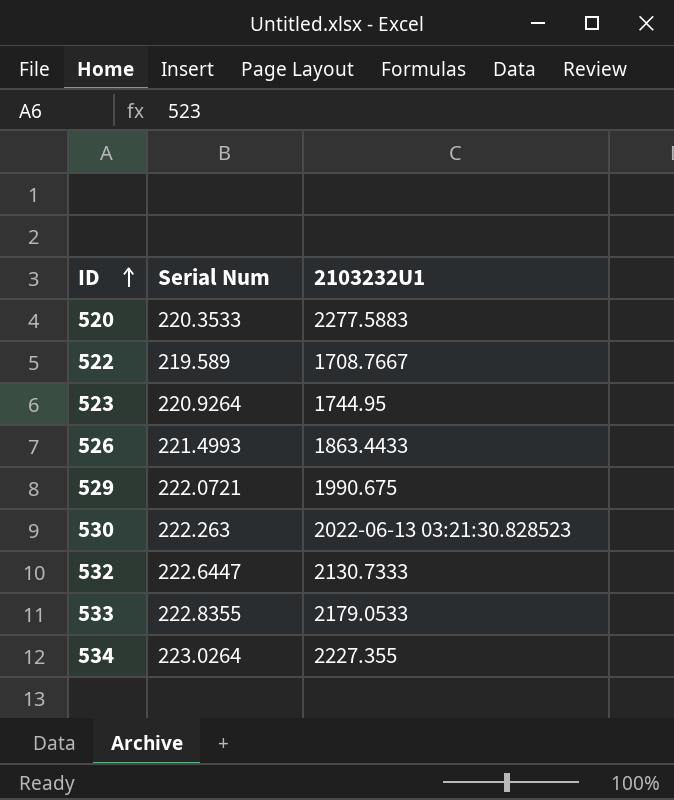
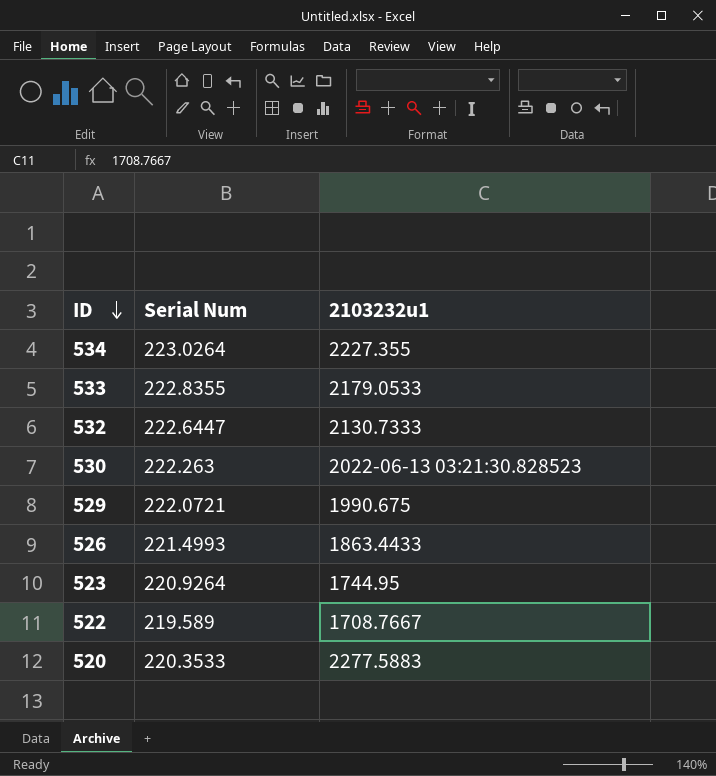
row order: ID ascending -> ID descending
column name: 2103232U1 -> 2103232u1

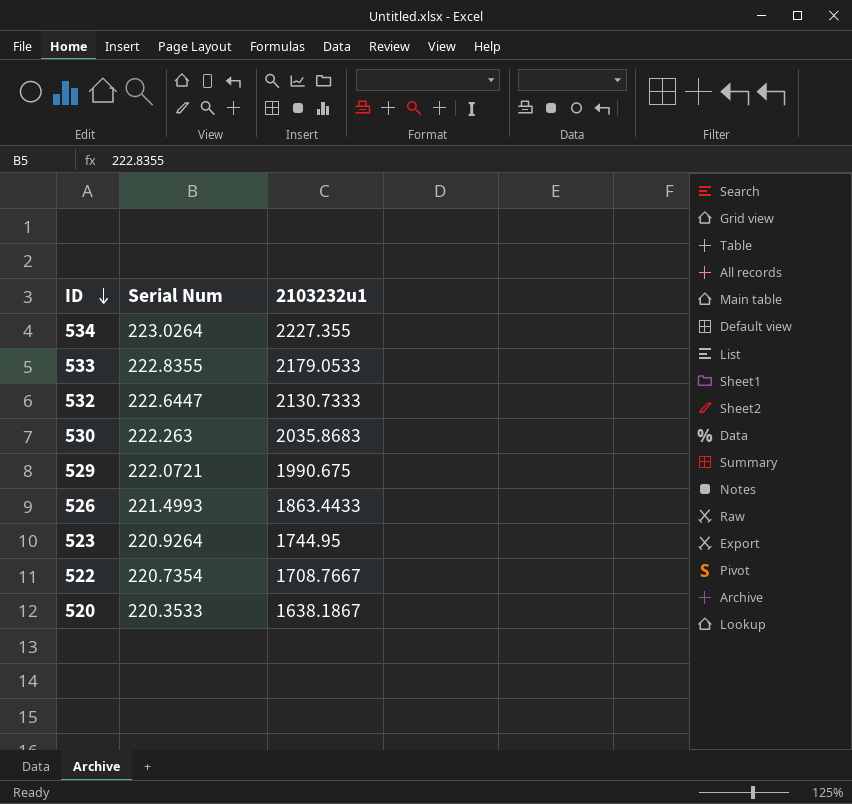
530 | 2103232u1: 2022-06-13 03:21:30.828523 -> 2035.8683
522 | Serial Num: 219.589 -> 220.7354
520 | 2103232u1: 2277.5883 -> 1638.1867

